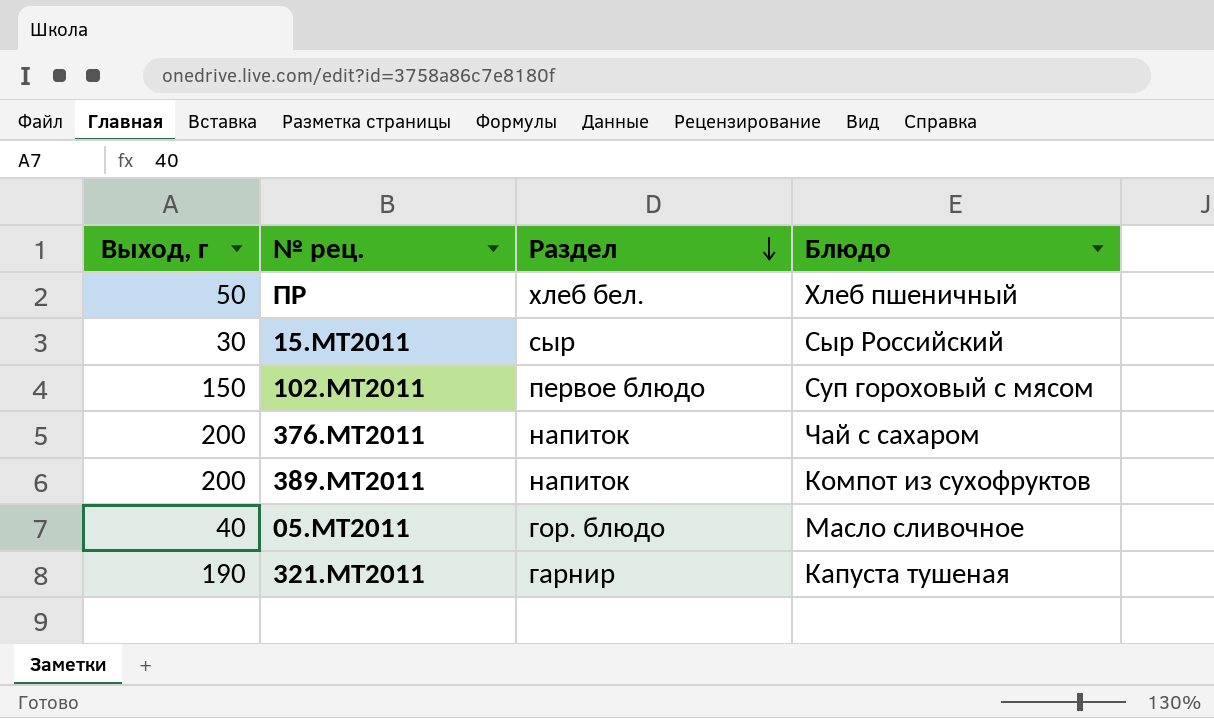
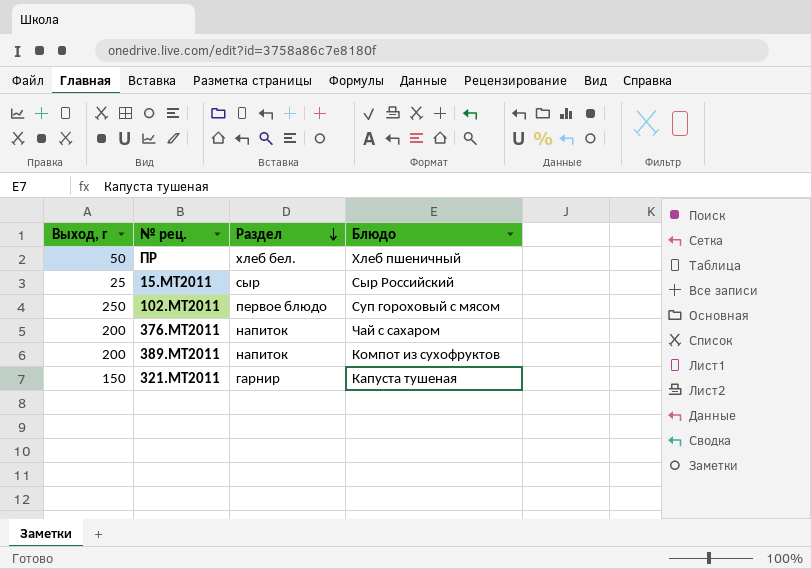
row 05.МТ2011: 40 | гор. блюдо | Масло сливочное -> none
15.МТ2011 | Выход, г: 30 -> 25
102.МТ2011 | Выход, г: 150 -> 250
321.МТ2011 | Выход, г: 190 -> 150

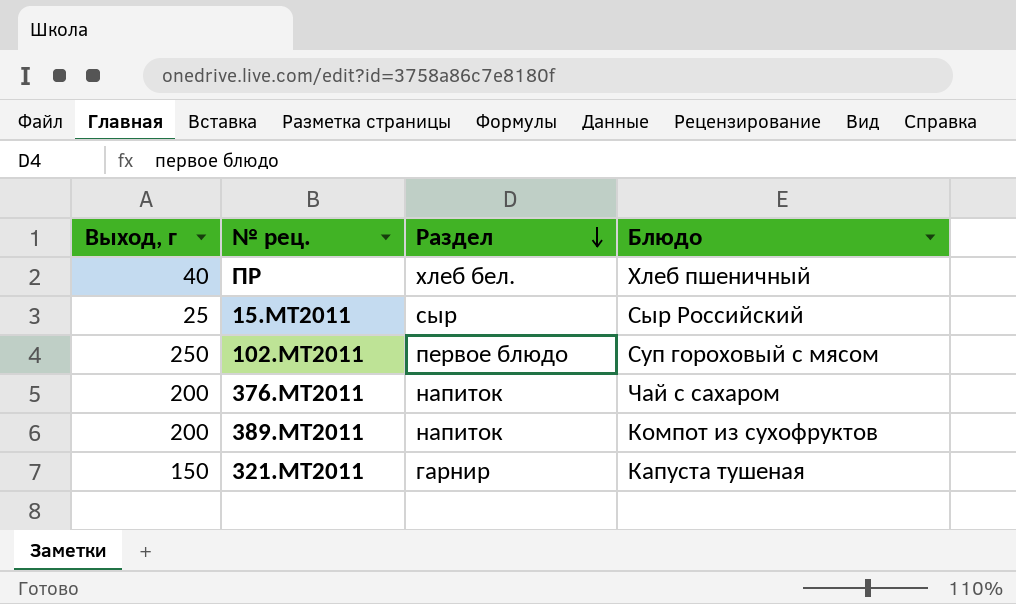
ПР | Выход, г: 50 -> 40

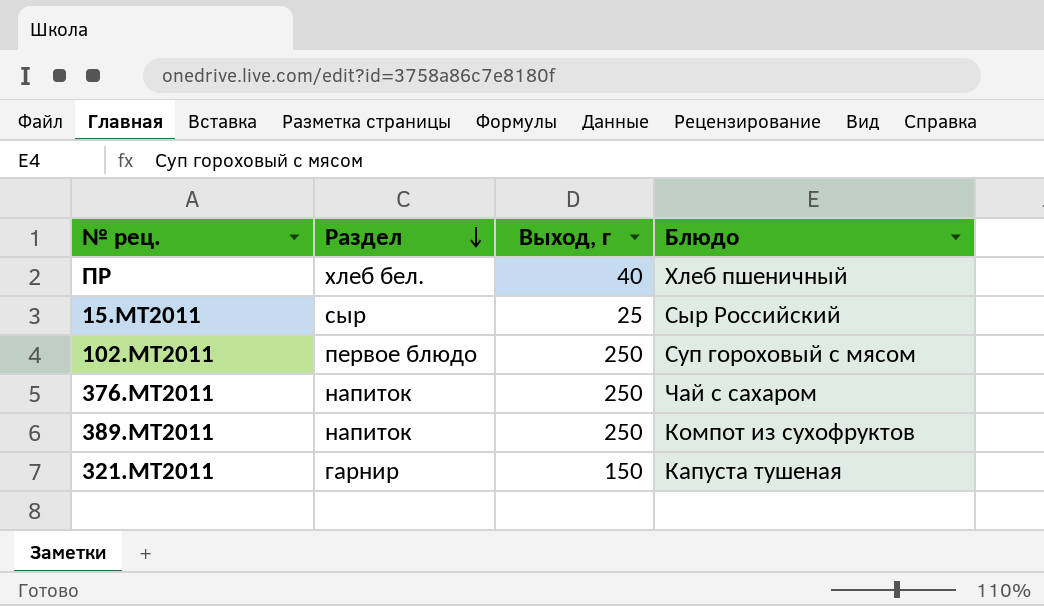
column Выход, г | position: 1 -> 3
376.МТ2011 | Выход, г: 200 -> 250
389.МТ2011 | Выход, г: 200 -> 250

